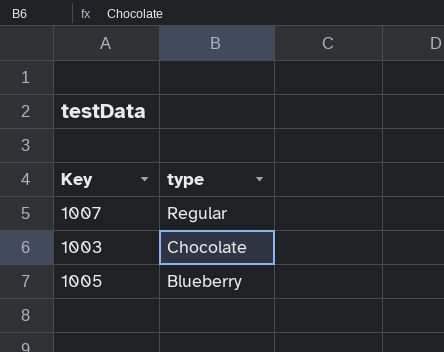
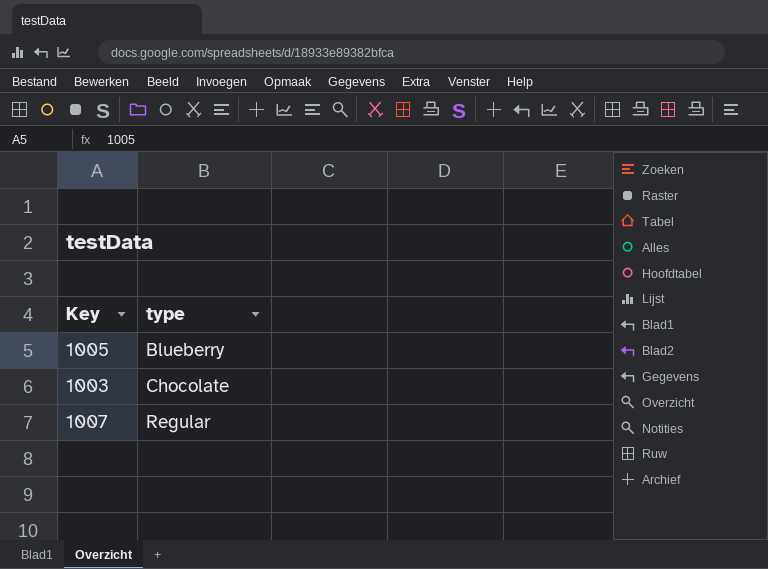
row order: type descending -> type ascending

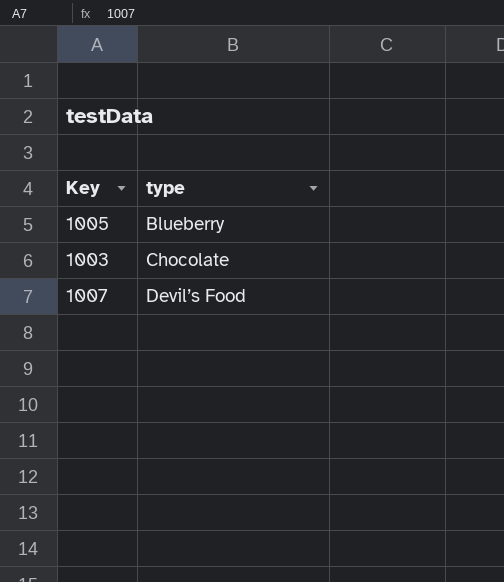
1007 | type: Regular -> Devil’s Food

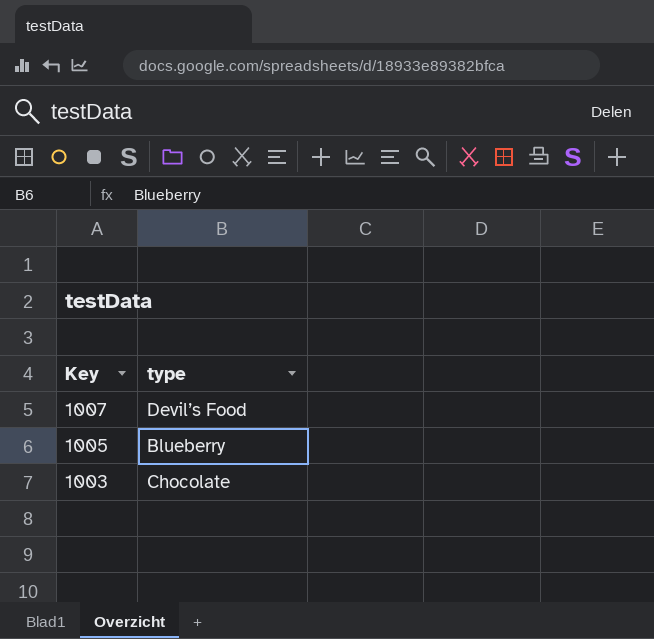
row order: type ascending -> Key descending

